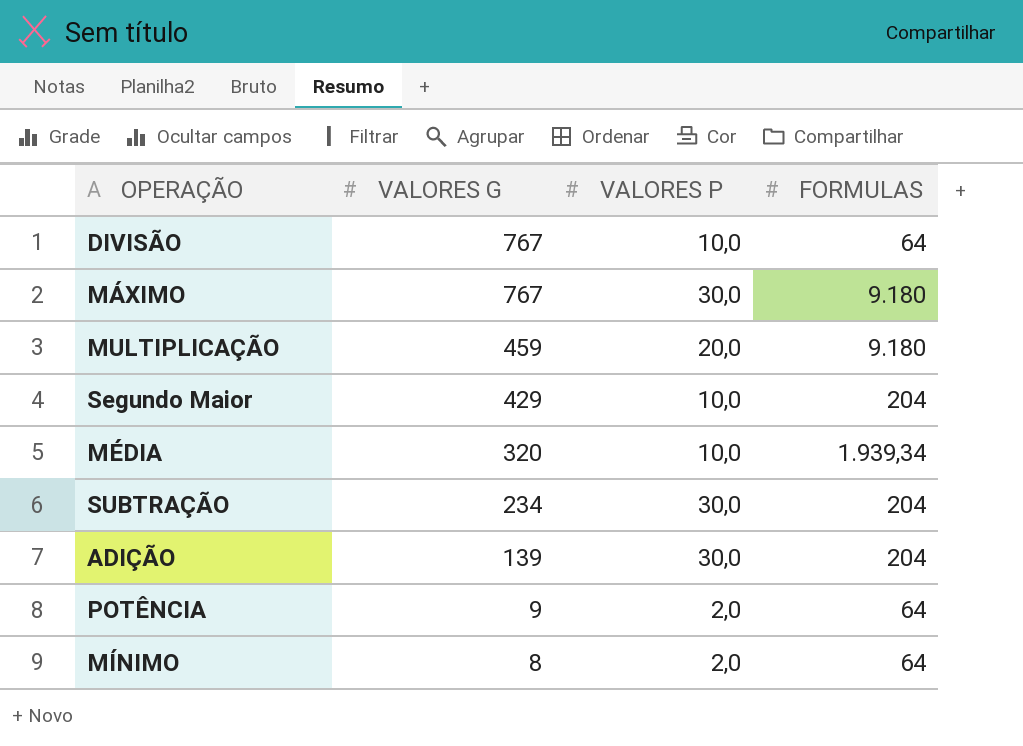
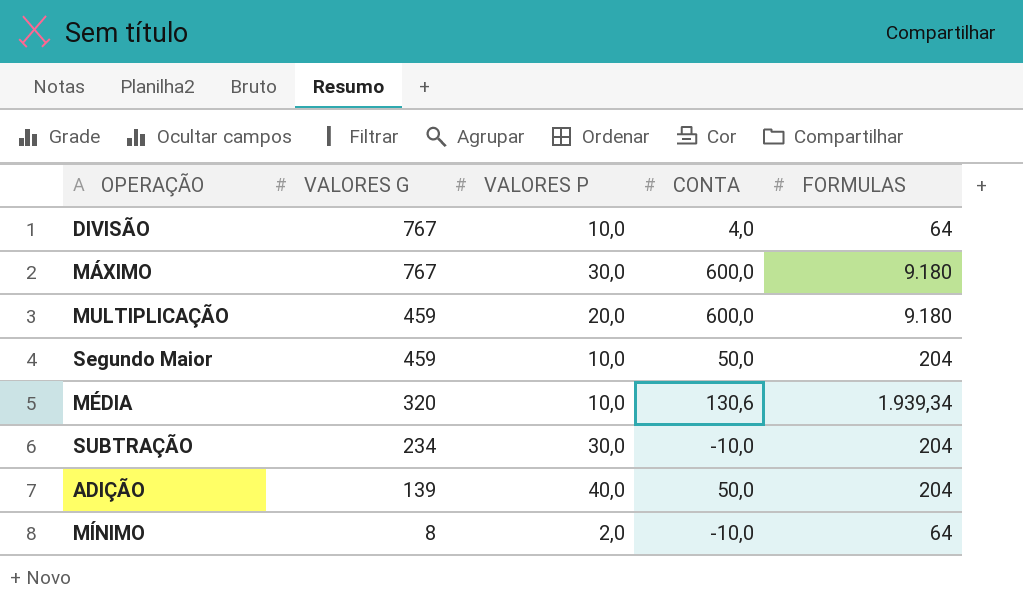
column CONTA | position: none -> 4
row POTÊNCIA: 9 | 2,0 | 64 -> none
Segundo Maior | VALORES G: 429 -> 459
ADIÇÃO | VALORES P: 30,0 -> 40,0

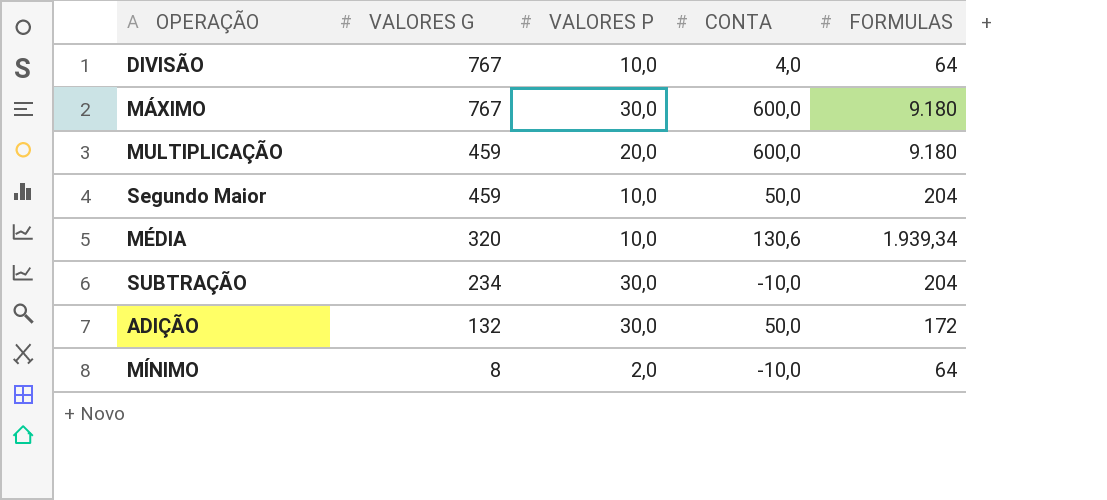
ADIÇÃO | VALORES G: 139 -> 132
ADIÇÃO | VALORES P: 40,0 -> 30,0
ADIÇÃO | FORMULAS: 204 -> 172

